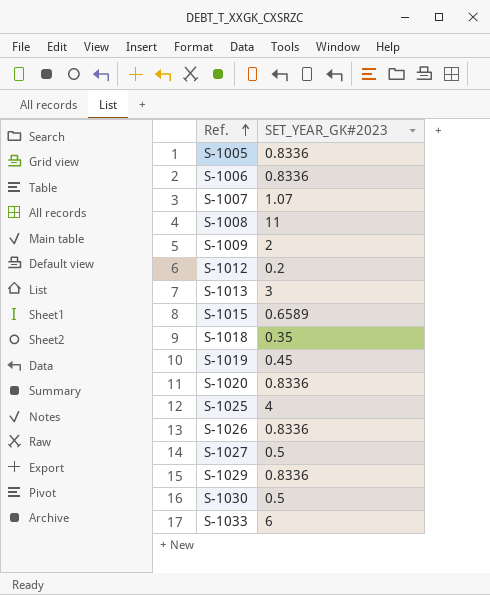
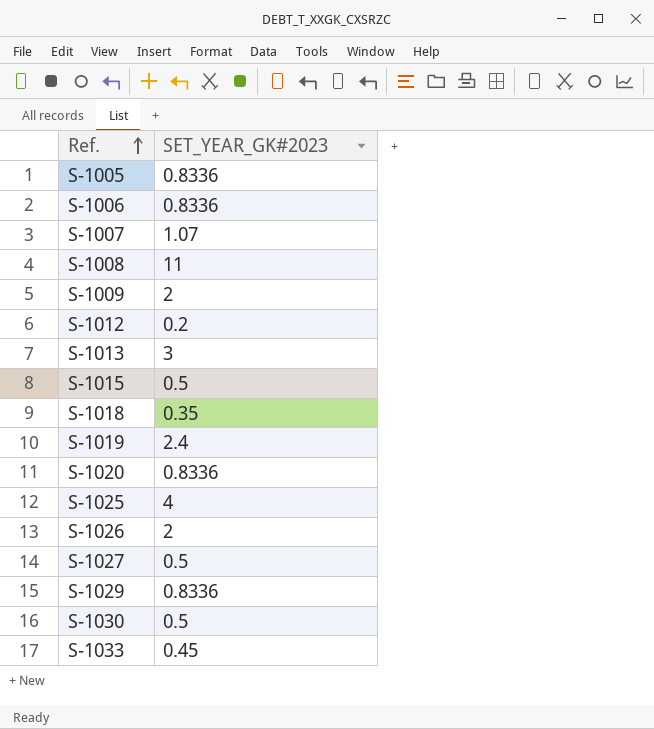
S-1015 | SET_YEAR_GK#2023: 0.6589 -> 0.5
S-1019 | SET_YEAR_GK#2023: 0.45 -> 2.4
S-1026 | SET_YEAR_GK#2023: 0.8336 -> 2
S-1033 | SET_YEAR_GK#2023: 6 -> 0.45

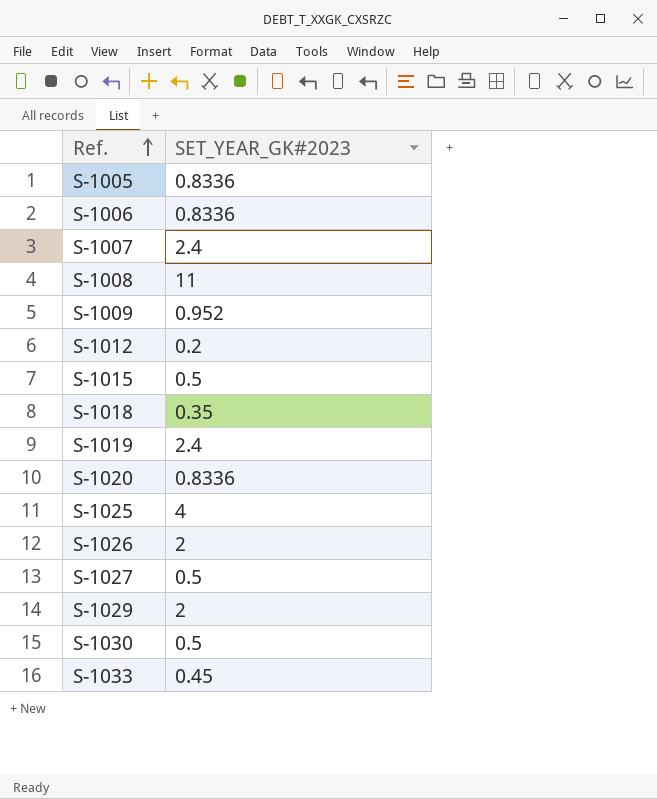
row S-1013: 3 -> none
S-1007 | SET_YEAR_GK#2023: 1.07 -> 2.4
S-1009 | SET_YEAR_GK#2023: 2 -> 0.952
S-1029 | SET_YEAR_GK#2023: 0.8336 -> 2

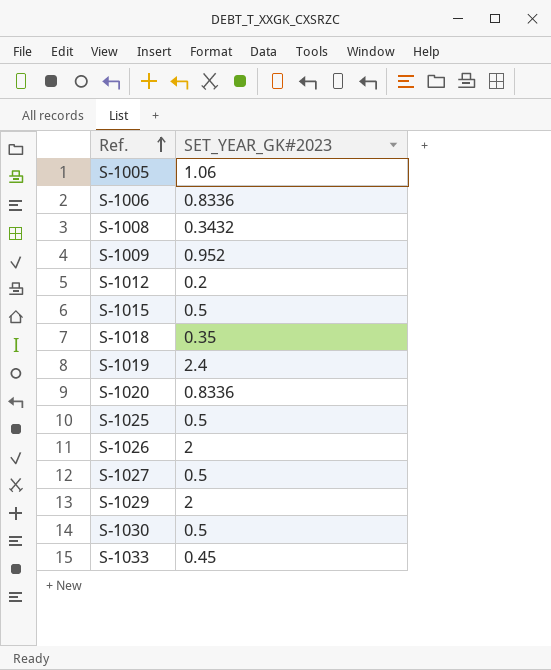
row S-1007: 2.4 -> none
S-1005 | SET_YEAR_GK#2023: 0.8336 -> 1.06
S-1008 | SET_YEAR_GK#2023: 11 -> 0.3432
S-1025 | SET_YEAR_GK#2023: 4 -> 0.5

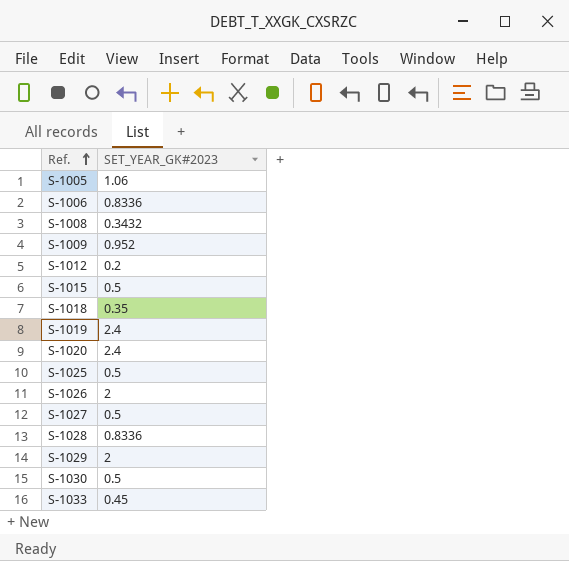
S-1020 | SET_YEAR_GK#2023: 0.8336 -> 2.4
row S-1028: none -> 0.8336

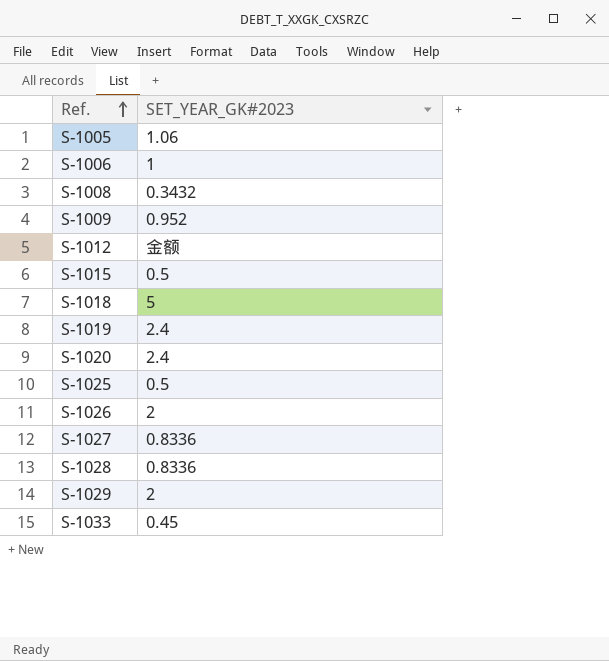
row S-1030: 0.5 -> none
S-1006 | SET_YEAR_GK#2023: 0.8336 -> 1
S-1012 | SET_YEAR_GK#2023: 0.2 -> 金额
S-1018 | SET_YEAR_GK#2023: 0.35 -> 5
S-1027 | SET_YEAR_GK#2023: 0.5 -> 0.8336

